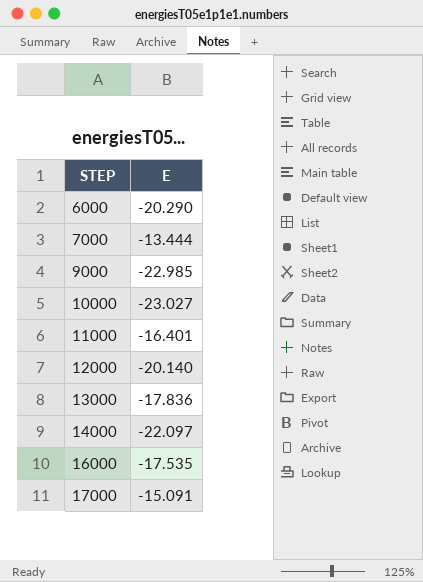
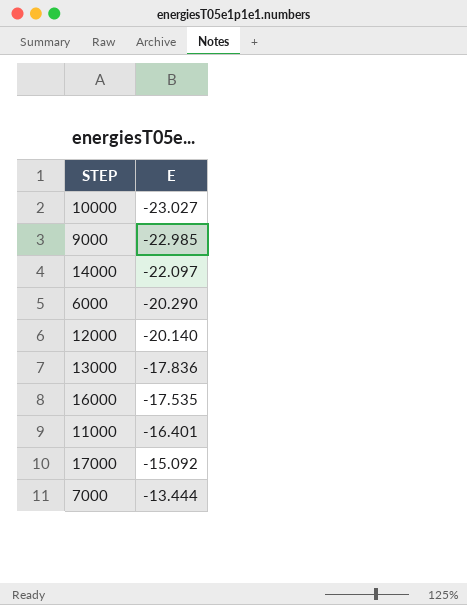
row order: STEP ascending -> E ascending
17000 | E: -15.091 -> -15.092

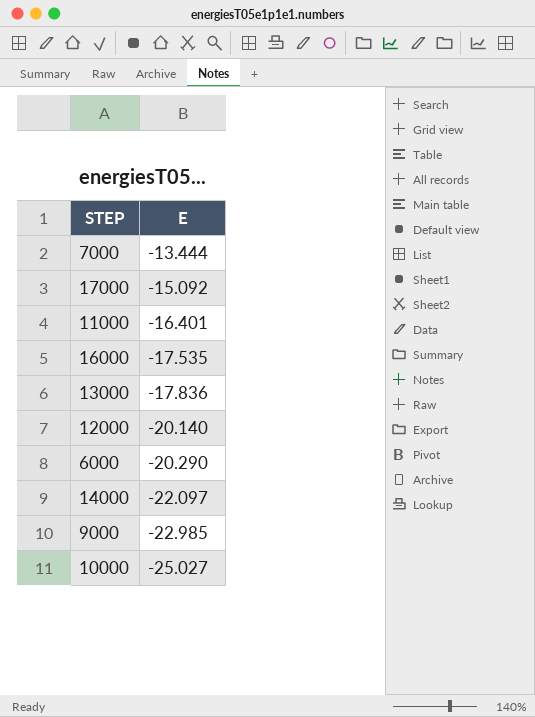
row order: E ascending -> E descending
10000 | E: -23.027 -> -25.027

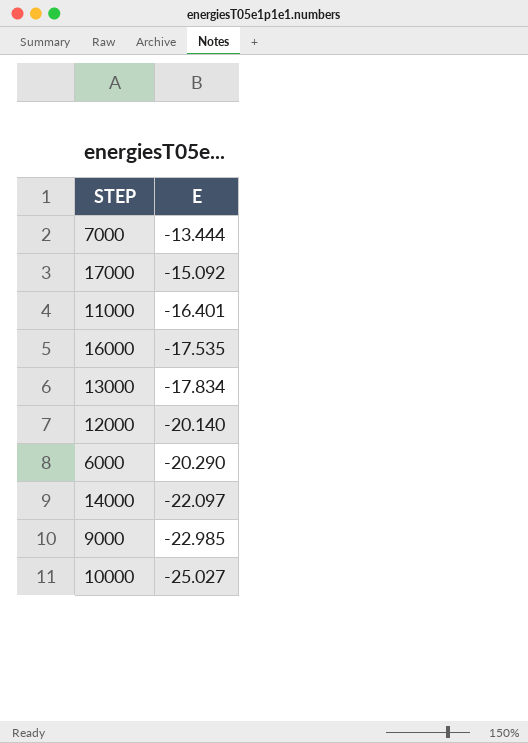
13000 | E: -17.836 -> -17.834

